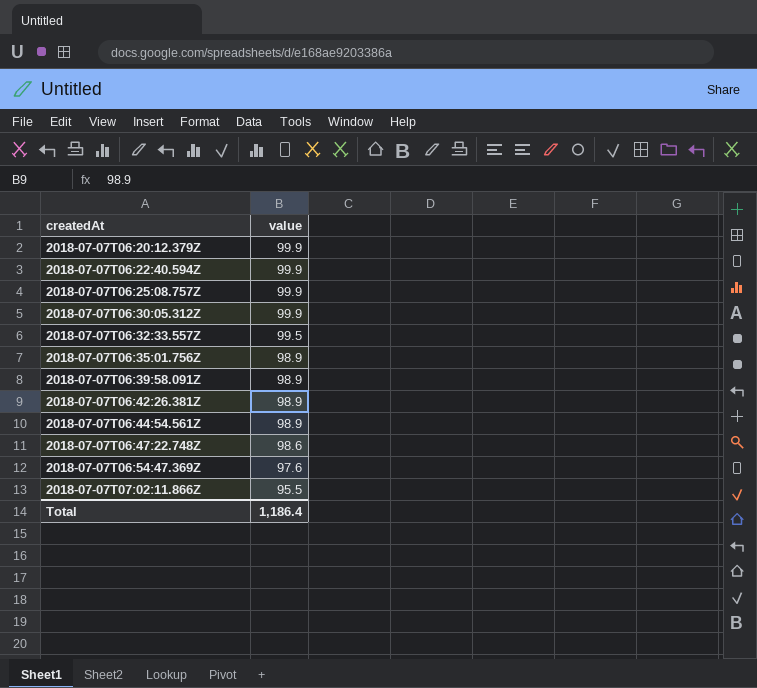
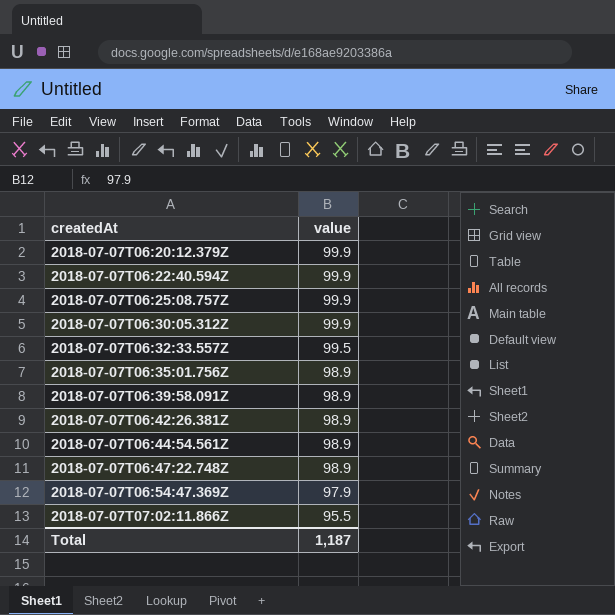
2018-07-07T06:47:22.748Z | value: 98.6 -> 98.9
2018-07-07T06:54:47.369Z | value: 97.6 -> 97.9
Total | value: 1,186.4 -> 1,187

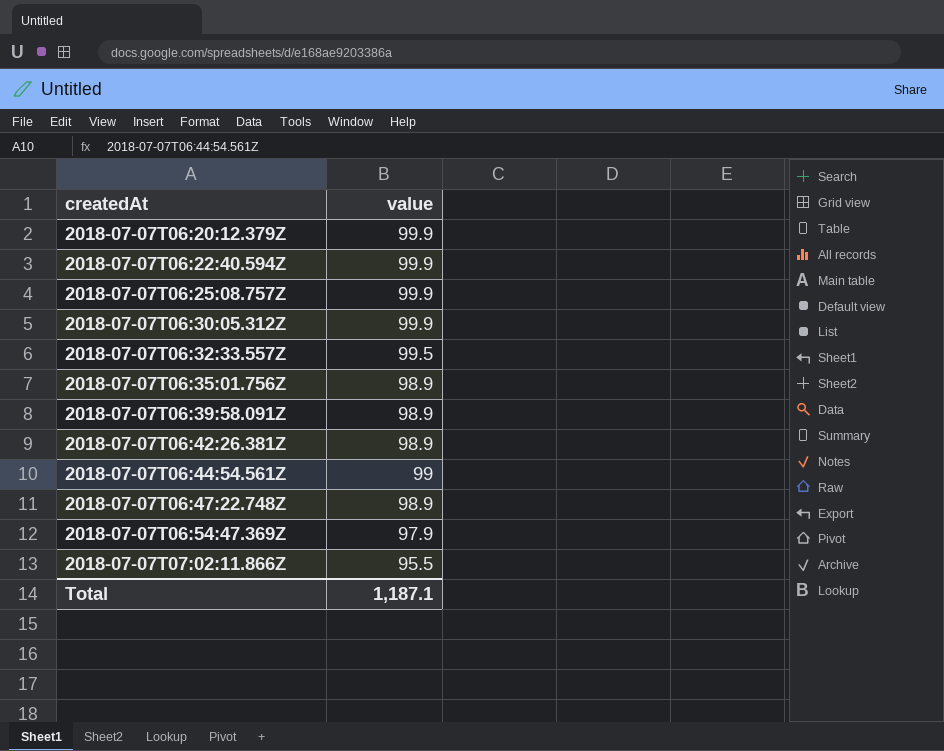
2018-07-07T06:44:54.561Z | value: 98.9 -> 99
Total | value: 1,187 -> 1,187.1

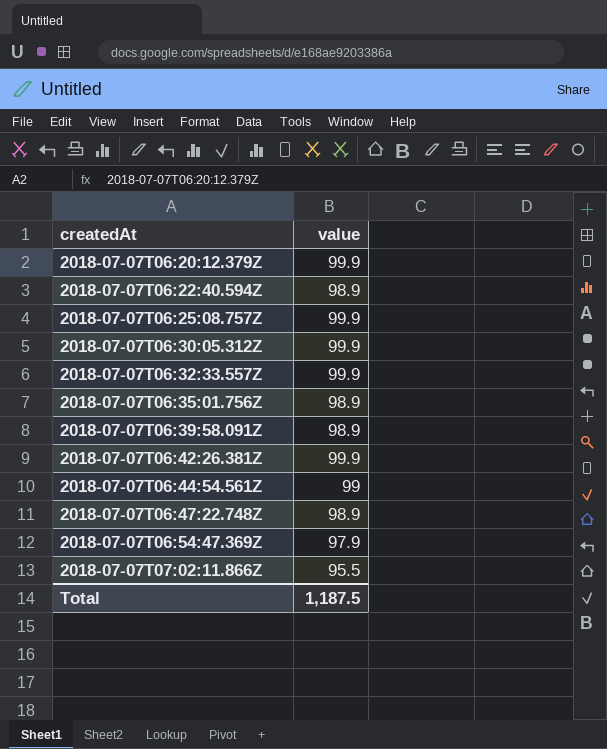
2018-07-07T06:22:40.594Z | value: 99.9 -> 98.9
2018-07-07T06:32:33.557Z | value: 99.5 -> 99.9
2018-07-07T06:42:26.381Z | value: 98.9 -> 99.9
Total | value: 1,187.1 -> 1,187.5

